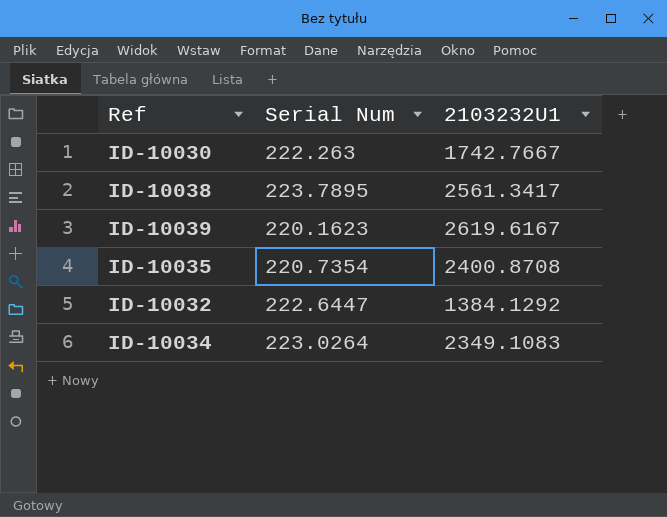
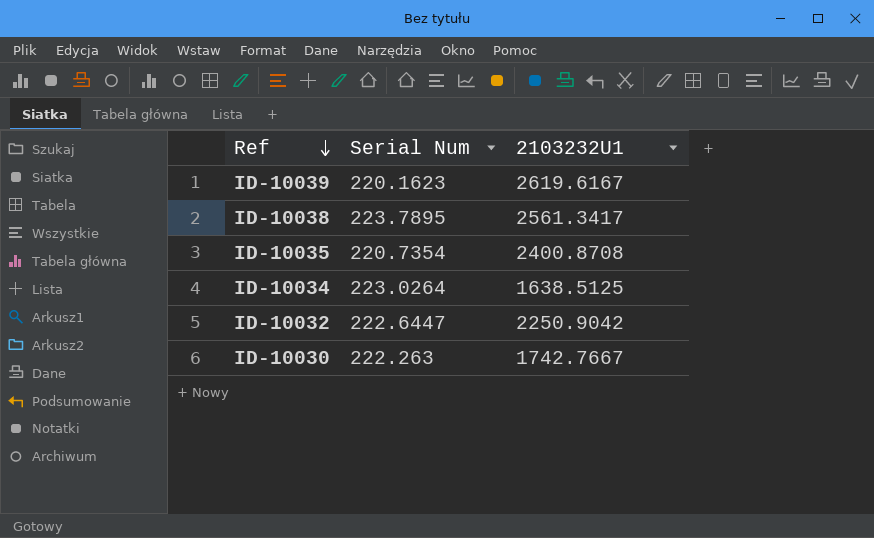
row order: none -> Ref descending
ID-10034 | 2103232U1: 2349.1083 -> 1638.5125
ID-10032 | 2103232U1: 1384.1292 -> 2250.9042

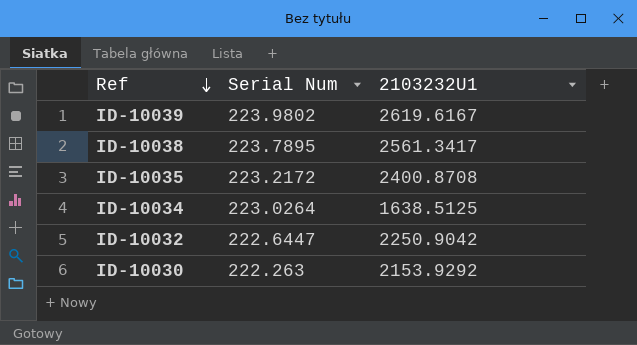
ID-10039 | Serial Num: 220.1623 -> 223.9802
ID-10035 | Serial Num: 220.7354 -> 223.2172
ID-10030 | 2103232U1: 1742.7667 -> 2153.9292

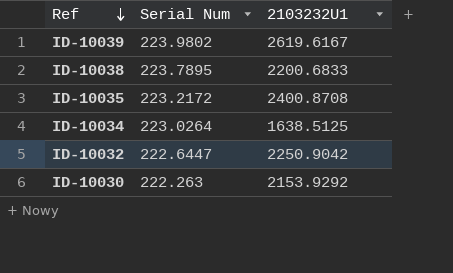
ID-10038 | 2103232U1: 2561.3417 -> 2200.6833

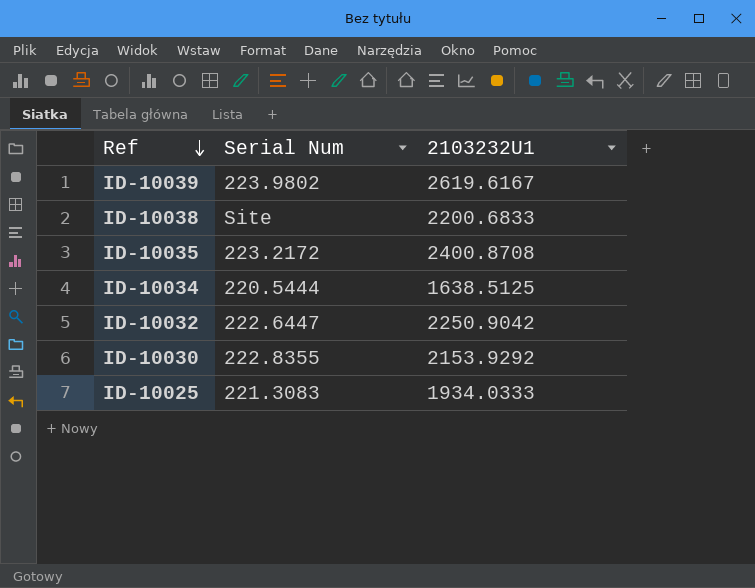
ID-10038 | Serial Num: 223.7895 -> Site
ID-10034 | Serial Num: 223.0264 -> 220.5444
ID-10030 | Serial Num: 222.263 -> 222.8355
row ID-10025: none -> 221.3083 | 1934.0333

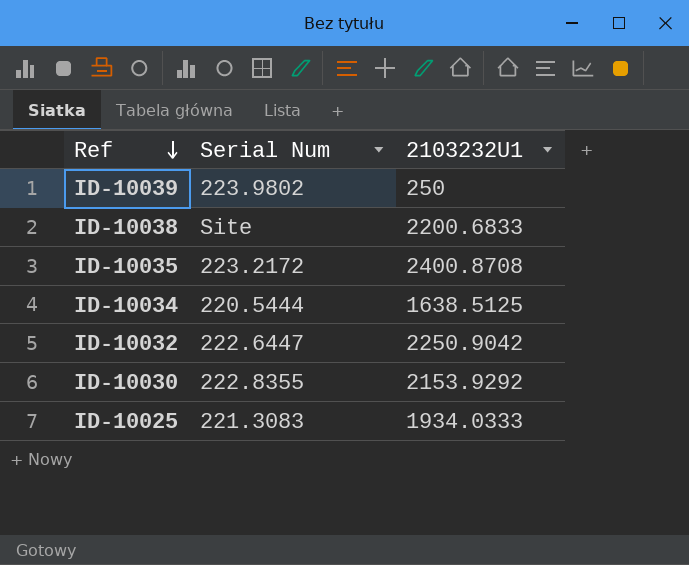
ID-10039 | 2103232U1: 2619.6167 -> 250

